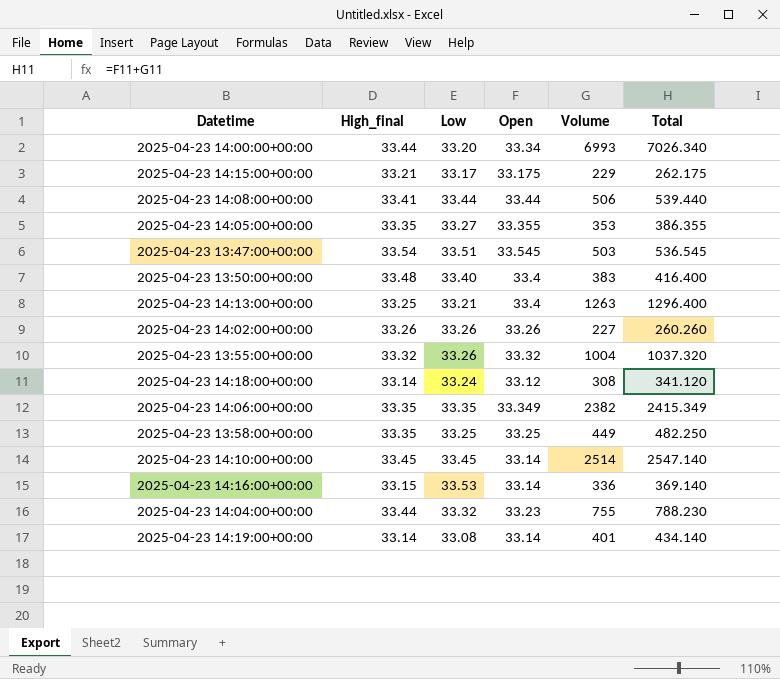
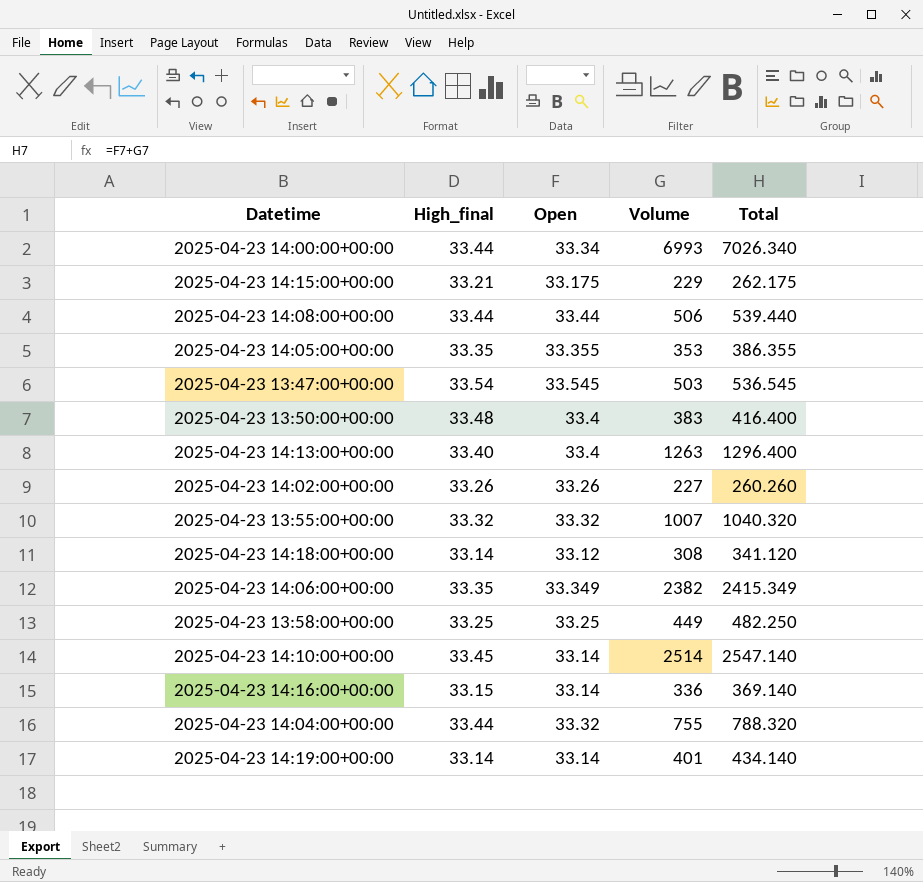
column Low | position: 3 -> none
2025-04-23 14:08:00+00:00 | High_final: 33.41 -> 33.44
2025-04-23 14:13:00+00:00 | High_final: 33.25 -> 33.40
2025-04-23 13:55:00+00:00 | Volume: 1004 -> 1007
2025-04-23 13:55:00+00:00 | Total: 1037.320 -> 1040.320
2025-04-23 13:58:00+00:00 | High_final: 33.35 -> 33.25
2025-04-23 14:04:00+00:00 | Open: 33.23 -> 33.32
2025-04-23 14:04:00+00:00 | Total: 788.230 -> 788.320

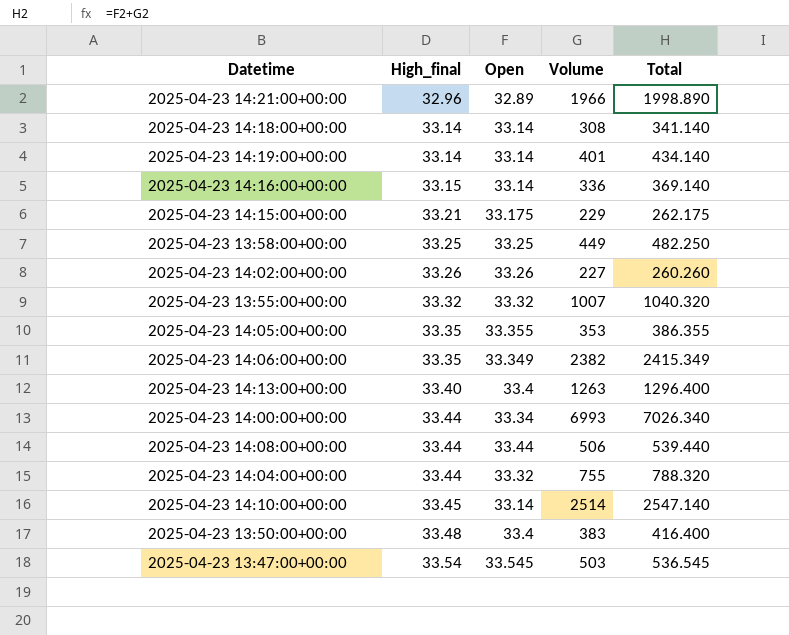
row order: none -> High_final ascending
row 2025-04-23 14:21:00+00:00: none -> 32.96 | 32.89 | 1966 | 1998.890
2025-04-23 14:18:00+00:00 | Open: 33.12 -> 33.14
2025-04-23 14:18:00+00:00 | Total: 341.120 -> 341.140

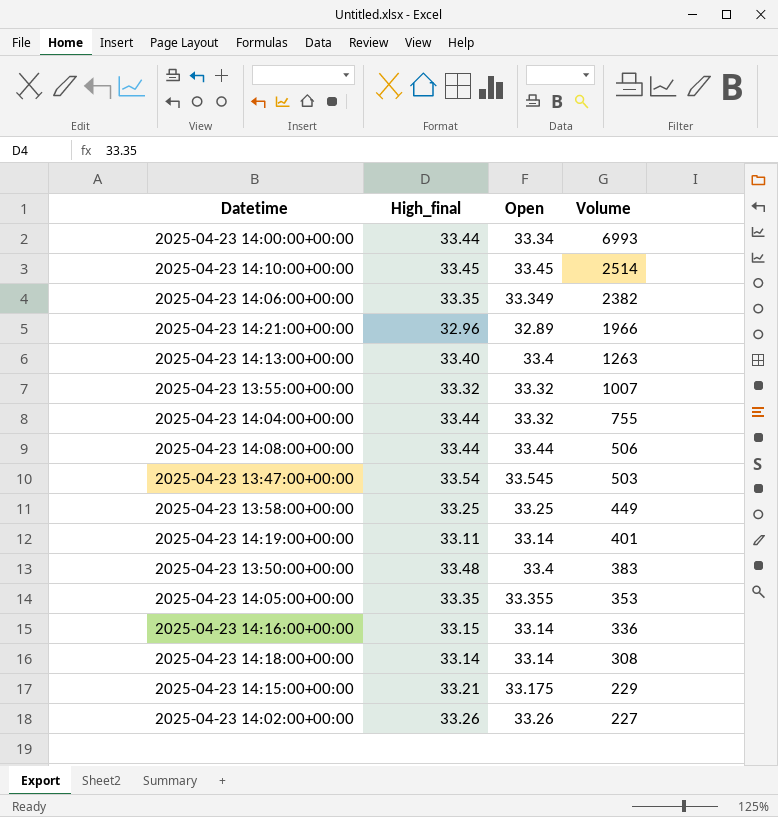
row order: High_final ascending -> Volume descending
column Total | formula: [Open] + [Volume] -> none
2025-04-23 14:10:00+00:00 | Open: 33.14 -> 33.45
2025-04-23 14:19:00+00:00 | High_final: 33.14 -> 33.11

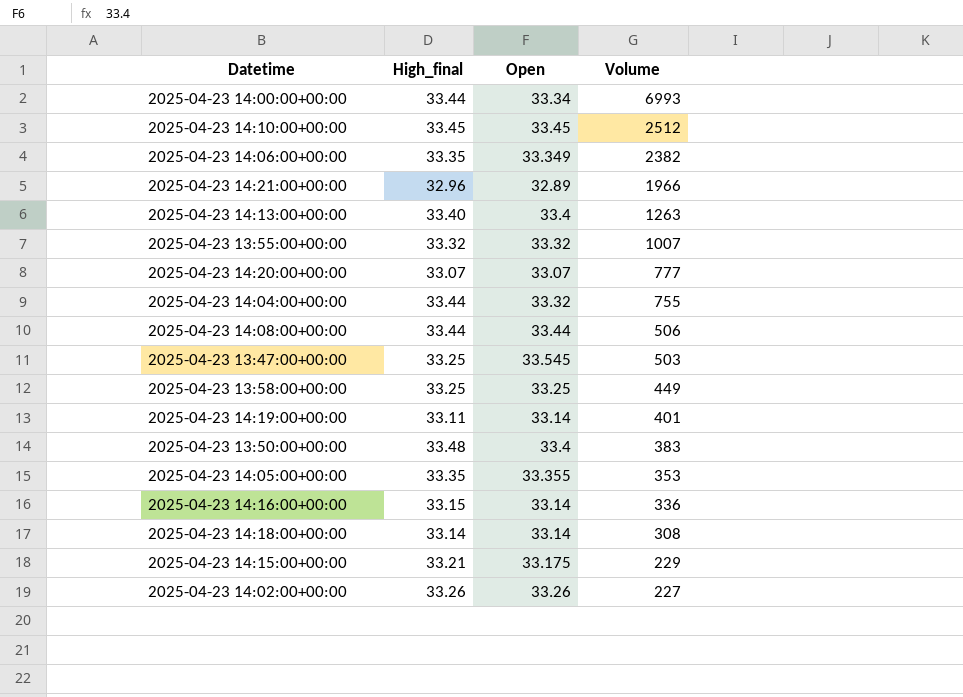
2025-04-23 14:10:00+00:00 | Volume: 2514 -> 2512
row 2025-04-23 14:20:00+00:00: none -> 33.07 | 33.07 | 777
2025-04-23 13:47:00+00:00 | High_final: 33.54 -> 33.25

